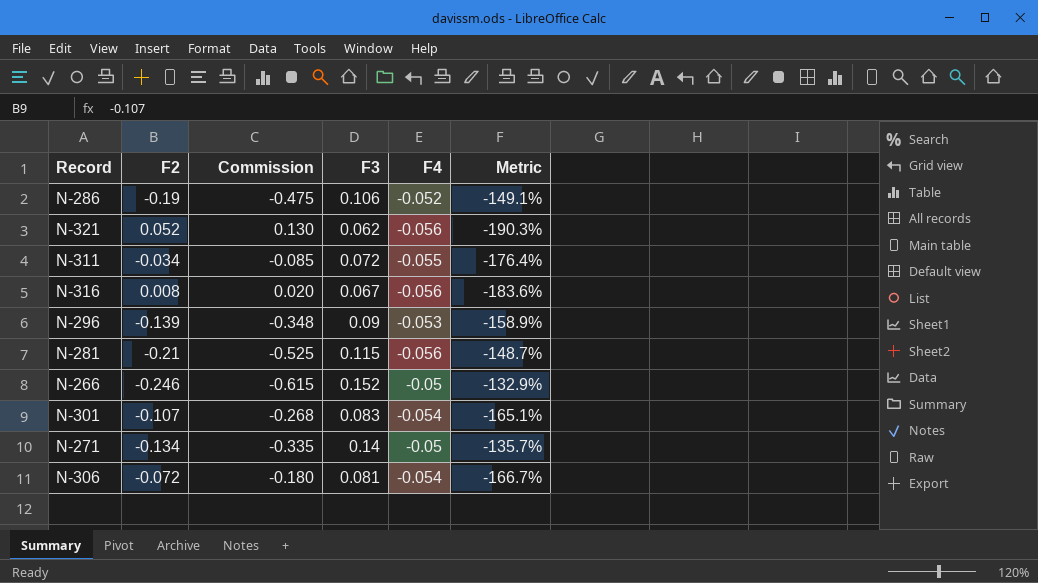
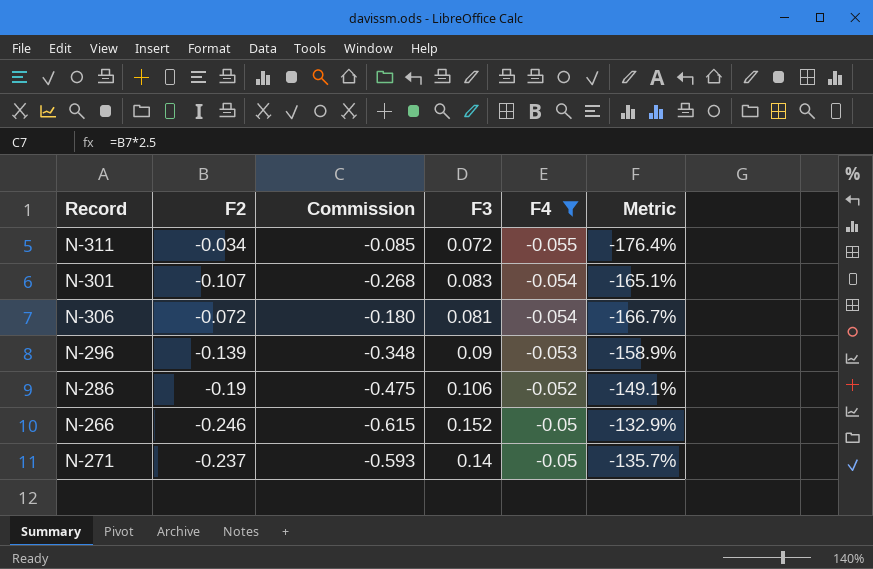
filter: none -> F4 != -0.056
row order: none -> F4 ascending
N-271 | F2: -0.134 -> -0.237
N-271 | Commission: -0.335 -> -0.593

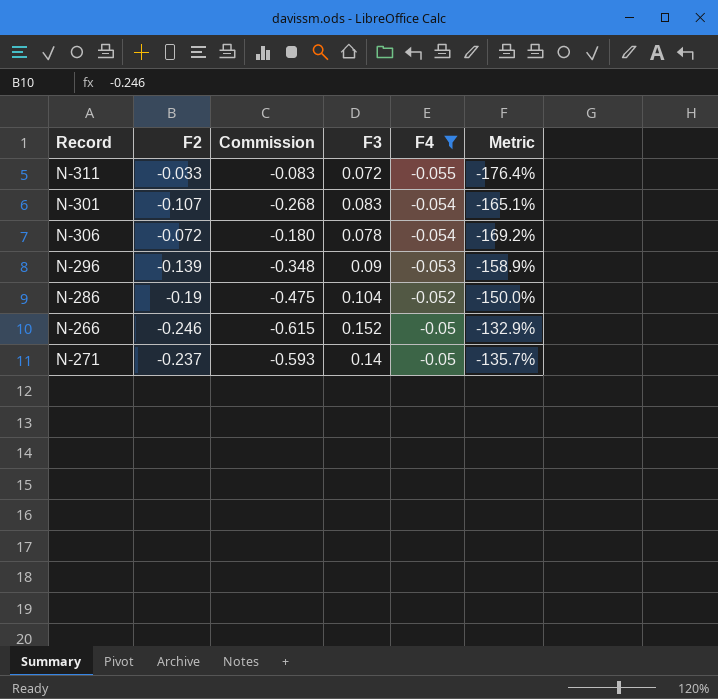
N-311 | F2: -0.034 -> -0.033
N-311 | Commission: -0.085 -> -0.083
N-306 | F3: 0.081 -> 0.078
N-306 | Metric: -166.7% -> -169.2%
N-286 | F3: 0.106 -> 0.104
N-286 | Metric: -149.1% -> -150.0%

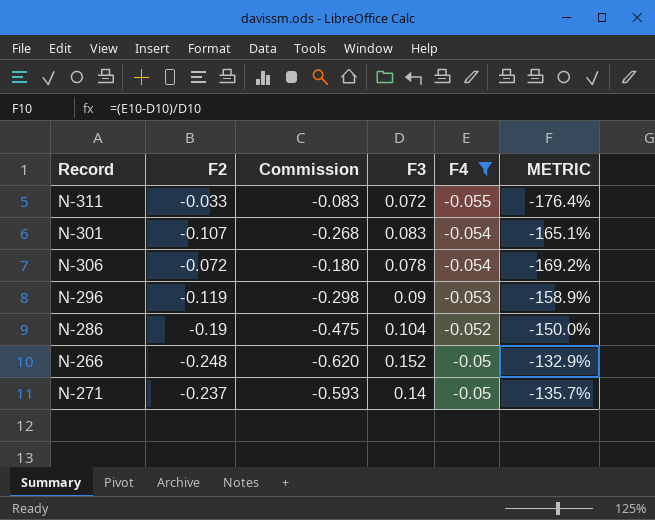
column name: Metric -> METRIC
N-296 | F2: -0.139 -> -0.119
N-296 | Commission: -0.348 -> -0.298
N-266 | F2: -0.246 -> -0.248
N-266 | Commission: -0.615 -> -0.620

